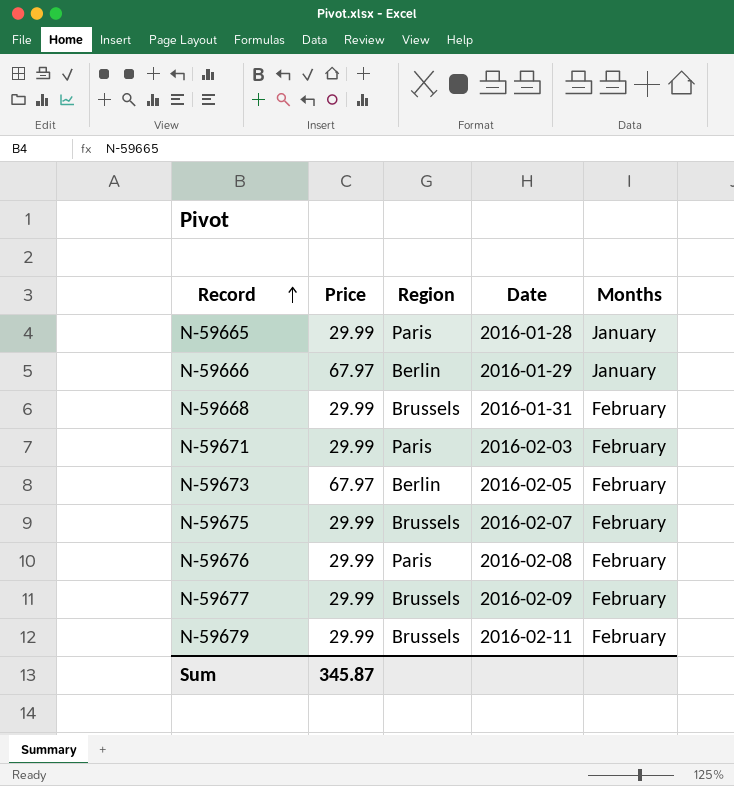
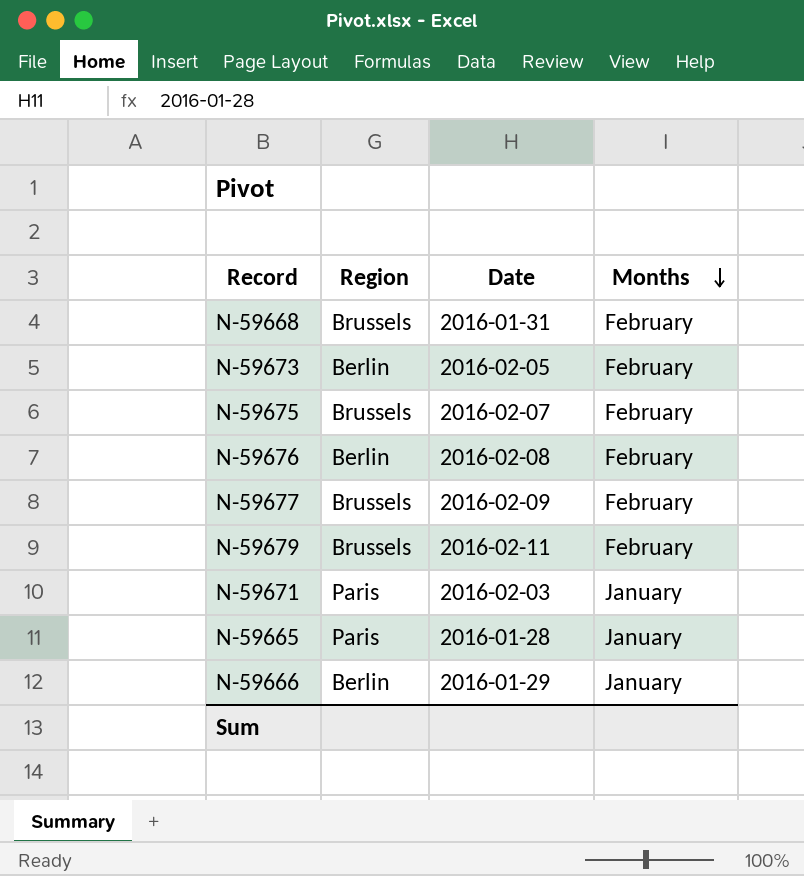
row order: Record ascending -> Months descending
column Price | position: 2 -> none
N-59676 | Region: Paris -> Berlin
N-59671 | Months: February -> January

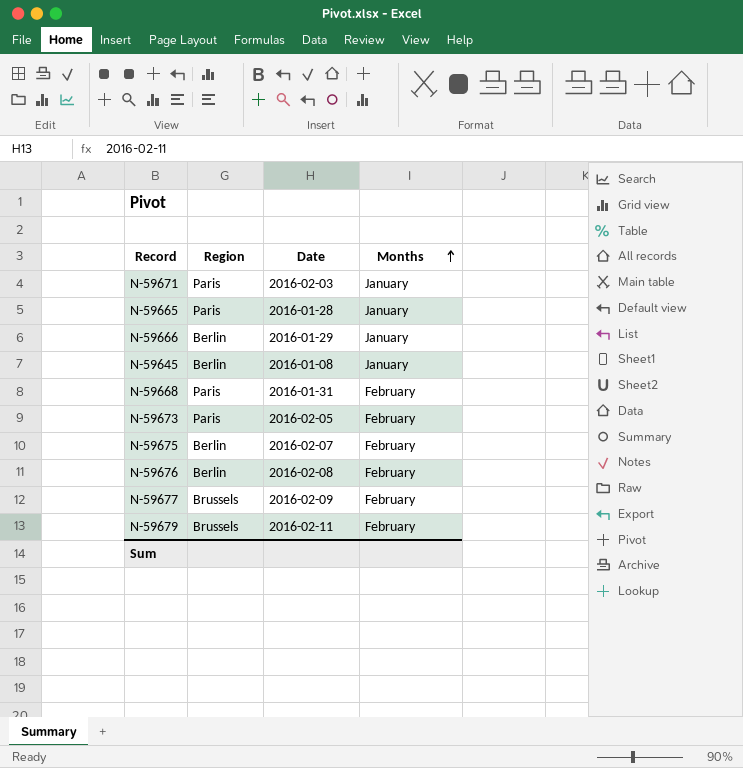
row order: Months descending -> Months ascending
row N-59645: none -> Berlin | 2016-01-08 | January
N-59668 | Region: Brussels -> Paris
N-59673 | Region: Berlin -> Paris
N-59675 | Region: Brussels -> Berlin

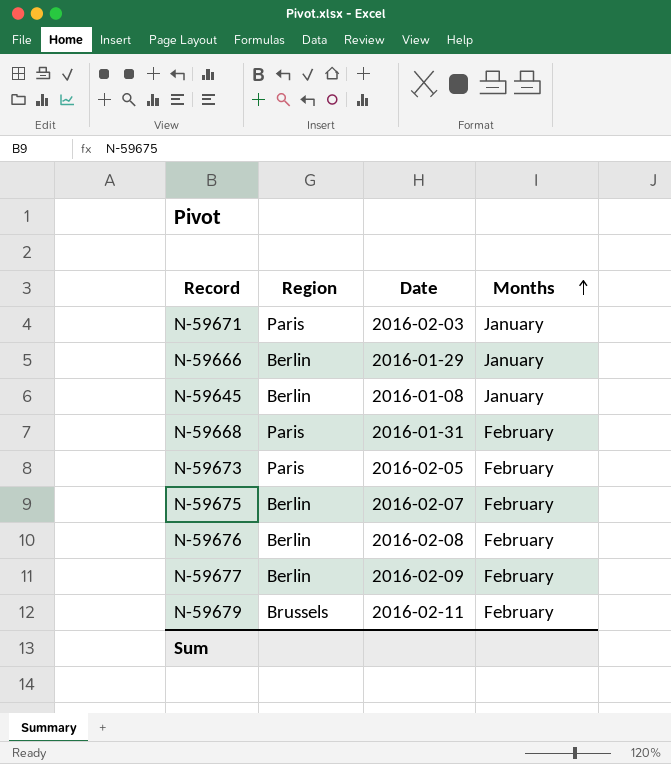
row N-59665: Paris | 2016-01-28 | January -> none
N-59677 | Region: Brussels -> Berlin

